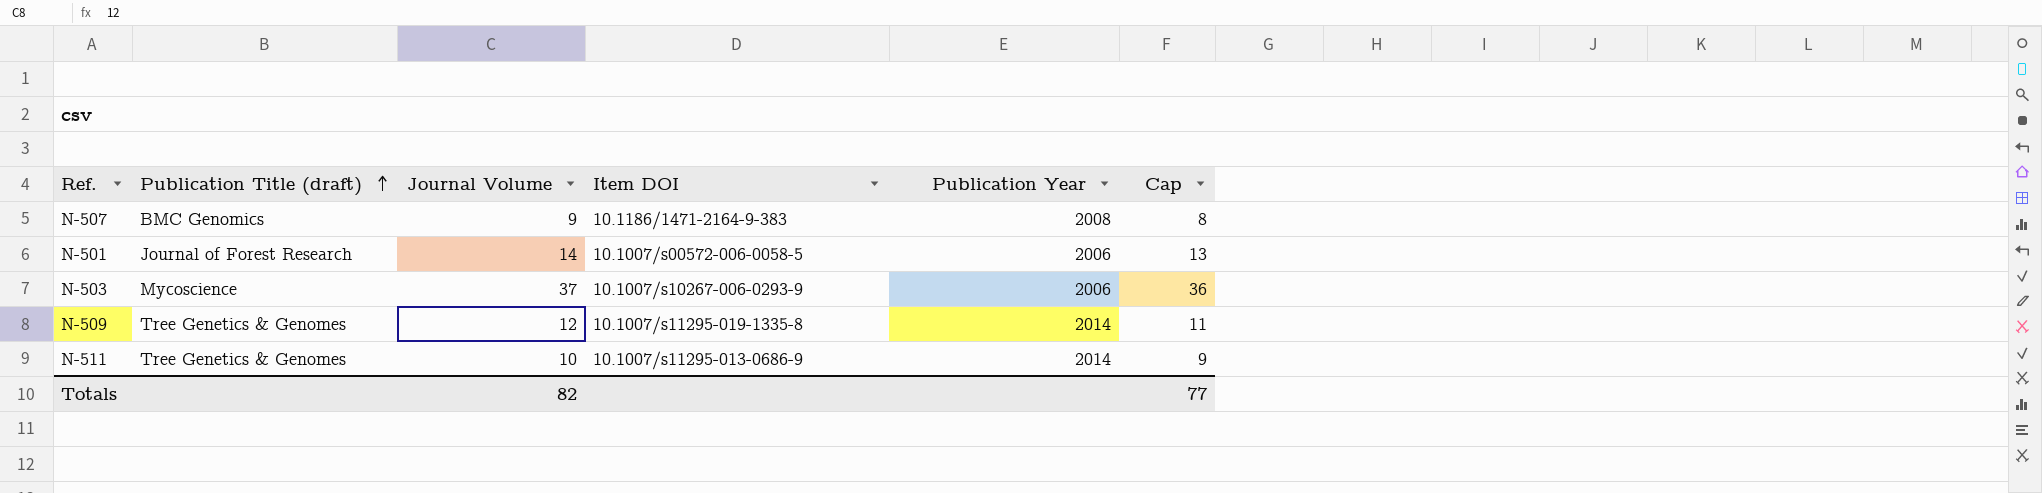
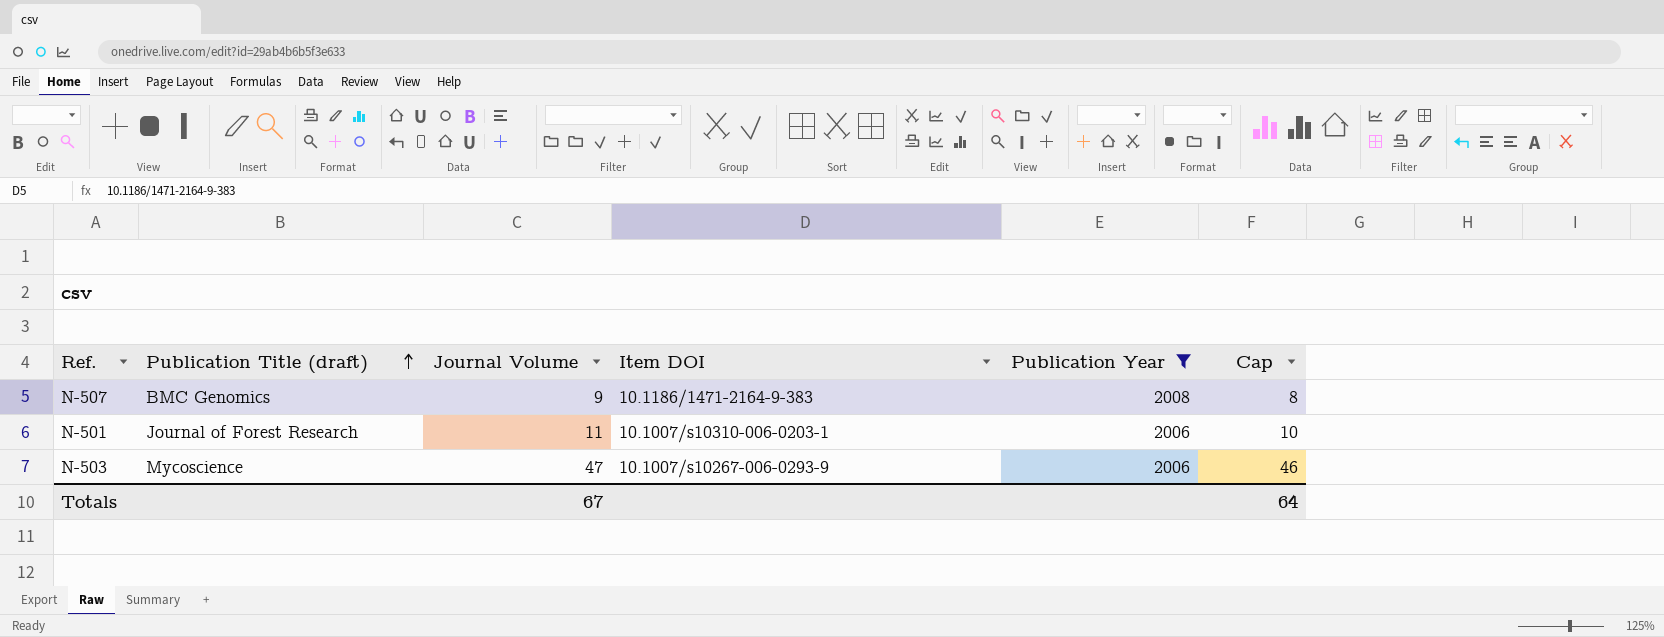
filter: none -> Publication Year != 2014
N-501 | Journal Volume: 14 -> 11
N-501 | Item DOI: 10.1007/s00572-006-0058-5 -> 10.1007/s10310-006-0203-1
N-501 | Cap: 13 -> 10
N-503 | Journal Volume: 37 -> 47
N-503 | Cap: 36 -> 46
Totals | Journal Volume: 82 -> 67
Totals | Cap: 77 -> 64

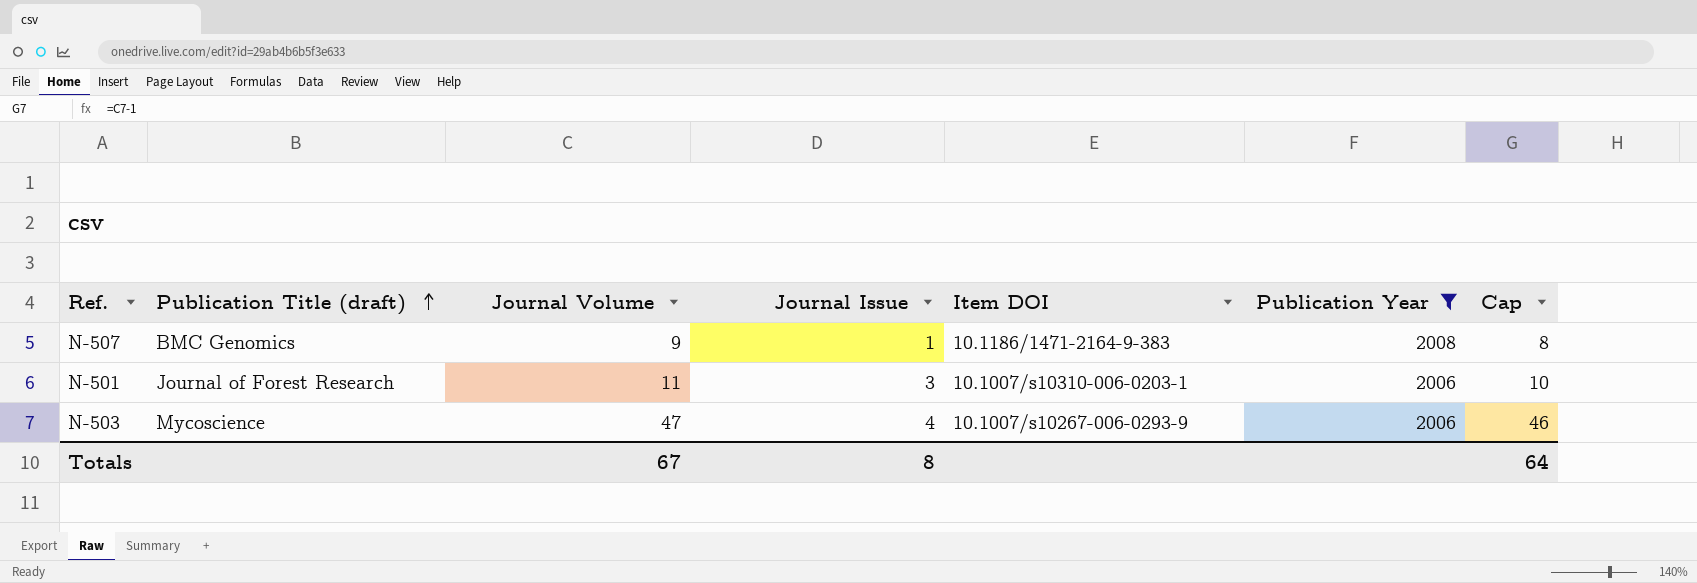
column Journal Issue | position: none -> 4

